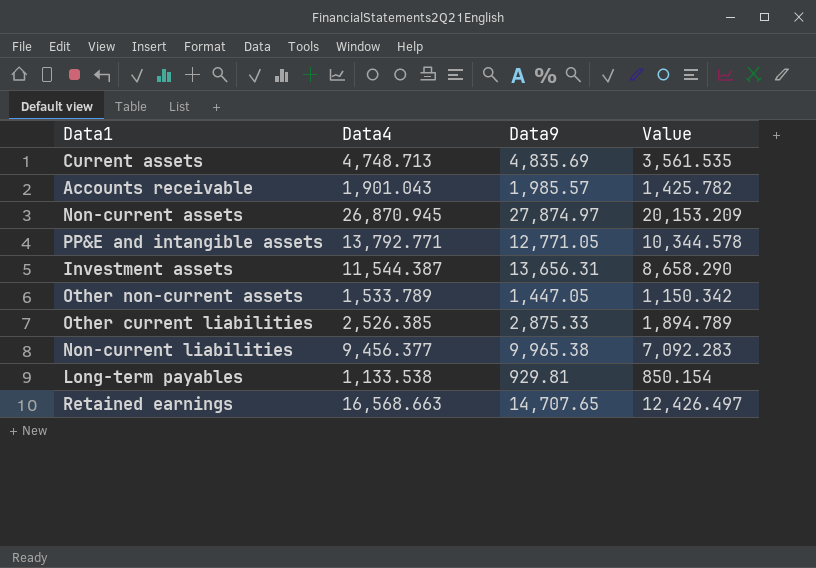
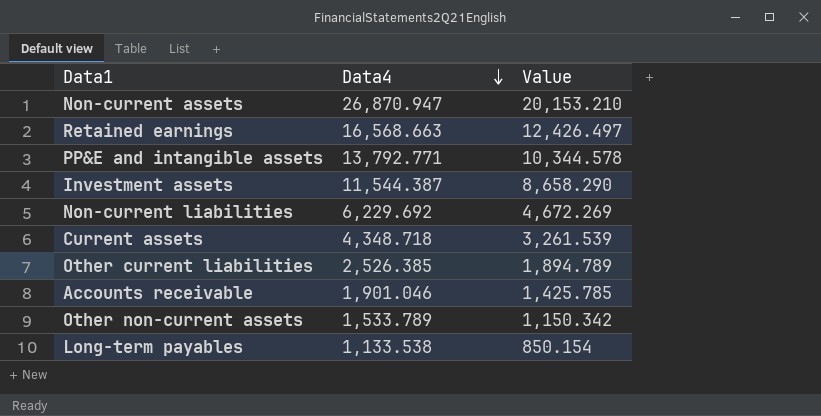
row order: none -> Data4 descending
column Data9 | position: 3 -> none
Non-current assets | Data4: 26,870.945 -> 26,870.947
Non-current assets | Value: 20,153.209 -> 20,153.210
Non-current liabilities | Data4: 9,456.377 -> 6,229.692
Non-current liabilities | Value: 7,092.283 -> 4,672.269
Current assets | Data4: 4,748.713 -> 4,348.718
Current assets | Value: 3,561.535 -> 3,261.539
Accounts receivable | Data4: 1,901.043 -> 1,901.046
Accounts receivable | Value: 1,425.782 -> 1,425.785

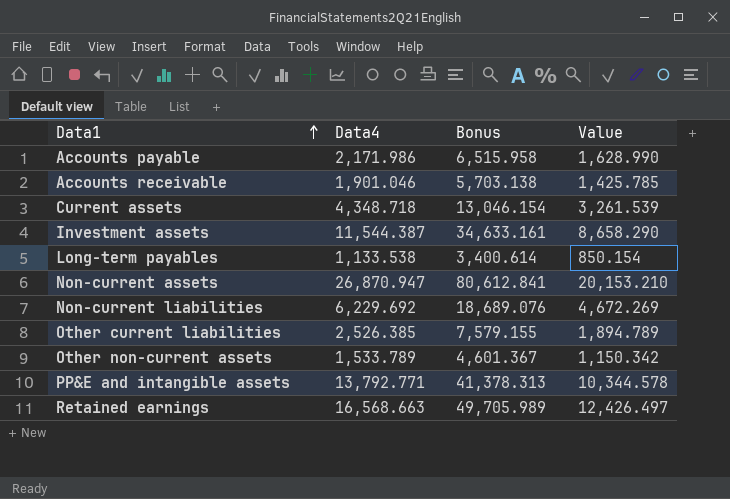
row order: Data4 descending -> Data1 ascending
column Bonus | formula: none -> [Data4] * 3
row Accounts payable: none -> 2,171.986 | 6,515.958 | 1,628.990

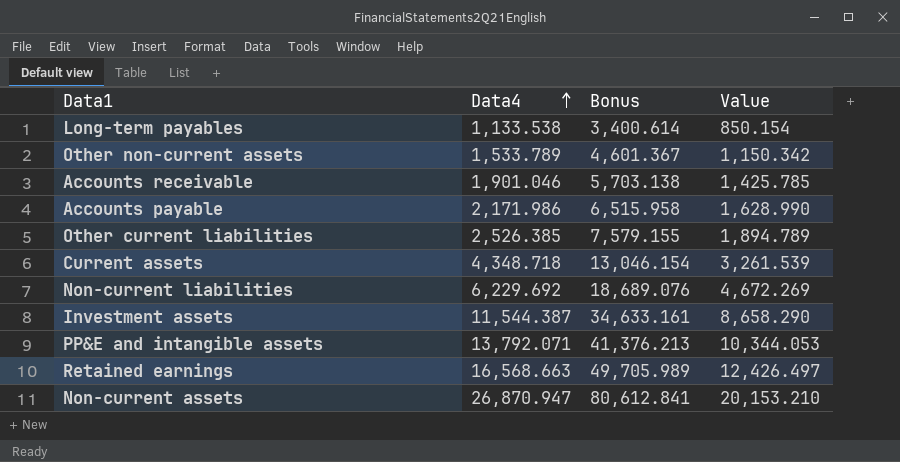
row order: Data1 ascending -> Data4 ascending
PP&E and intangible assets | Data4: 13,792.771 -> 13,792.071
PP&E and intangible assets | Bonus: 41,378.313 -> 41,376.213
PP&E and intangible assets | Value: 10,344.578 -> 10,344.053

